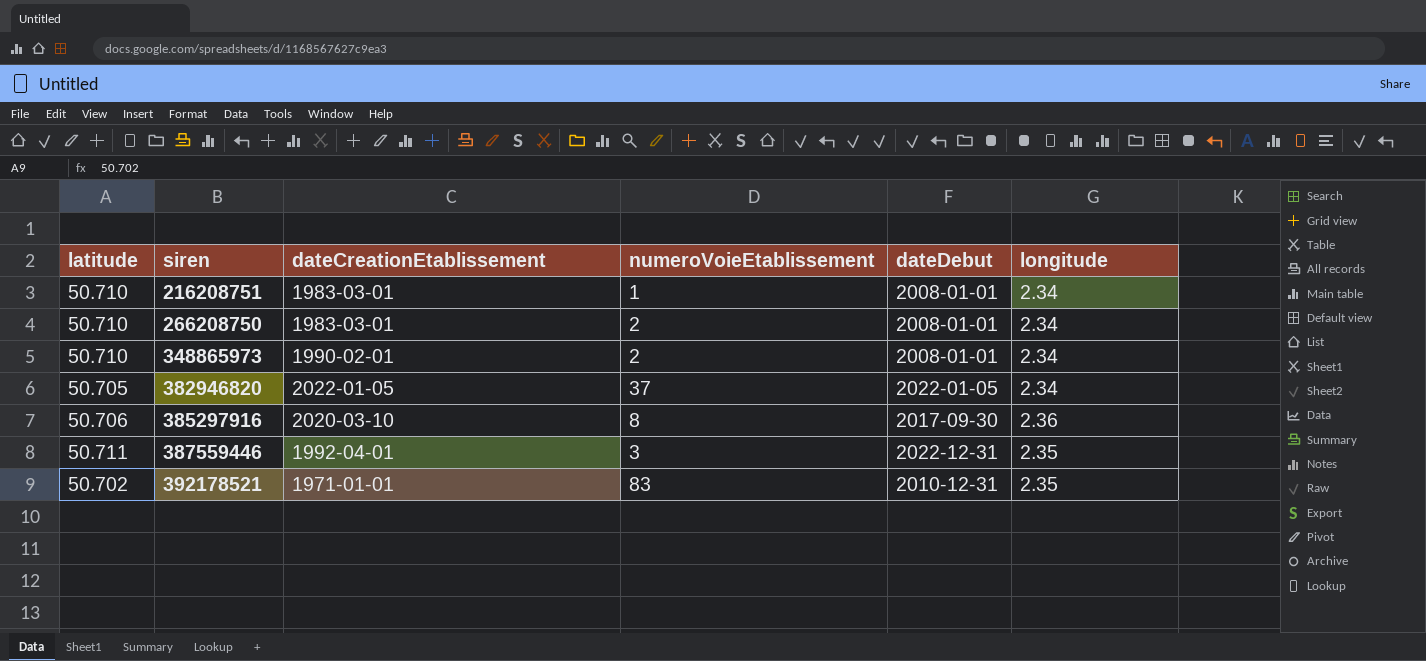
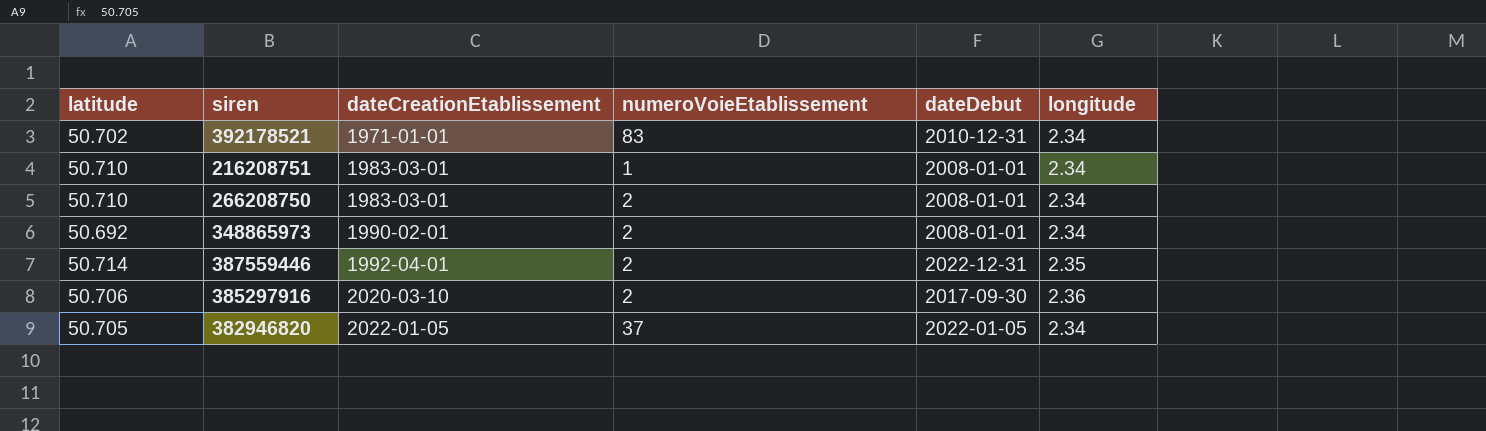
row order: siren ascending -> dateCreationEtablissement ascending
392178521 | longitude: 2.35 -> 2.34
348865973 | latitude: 50.710 -> 50.692
387559446 | latitude: 50.711 -> 50.714
387559446 | numeroVoieEtablissement: 3 -> 2
385297916 | numeroVoieEtablissement: 8 -> 2

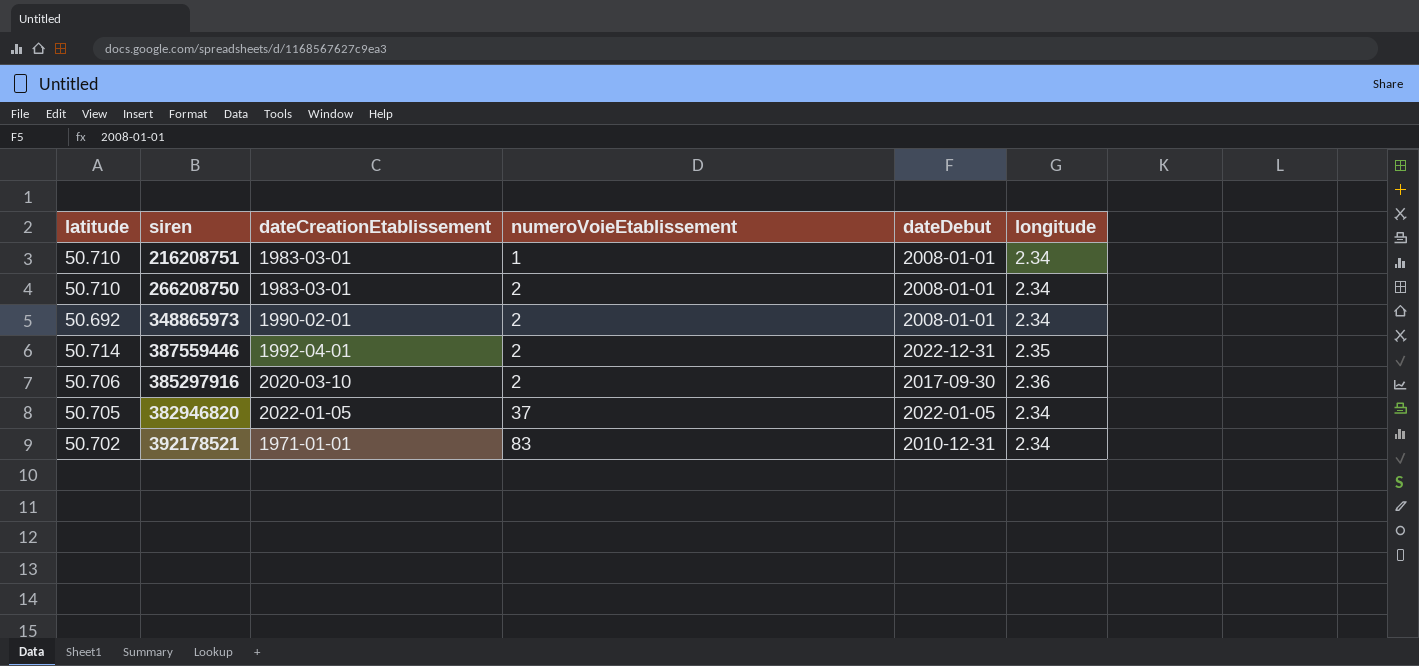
row order: dateCreationEtablissement ascending -> numeroVoieEtablissement ascending

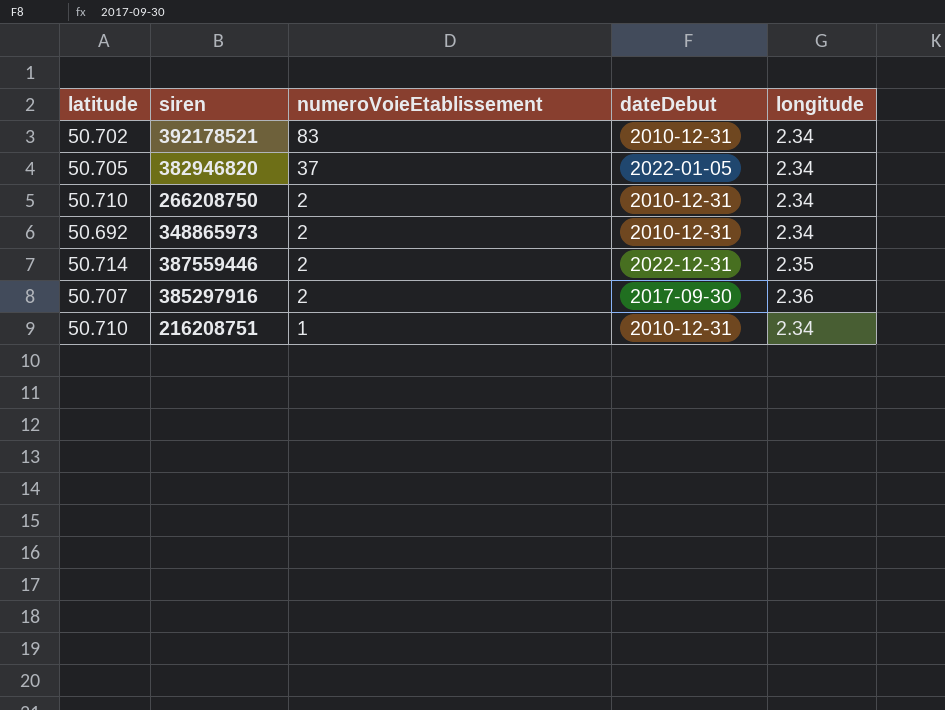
row order: numeroVoieEtablissement ascending -> numeroVoieEtablissement descending
column dateCreationEtablissement | position: 3 -> none
266208750 | dateDebut: 2008-01-01 -> 2010-12-31
348865973 | dateDebut: 2008-01-01 -> 2010-12-31
385297916 | latitude: 50.706 -> 50.707
216208751 | dateDebut: 2008-01-01 -> 2010-12-31

